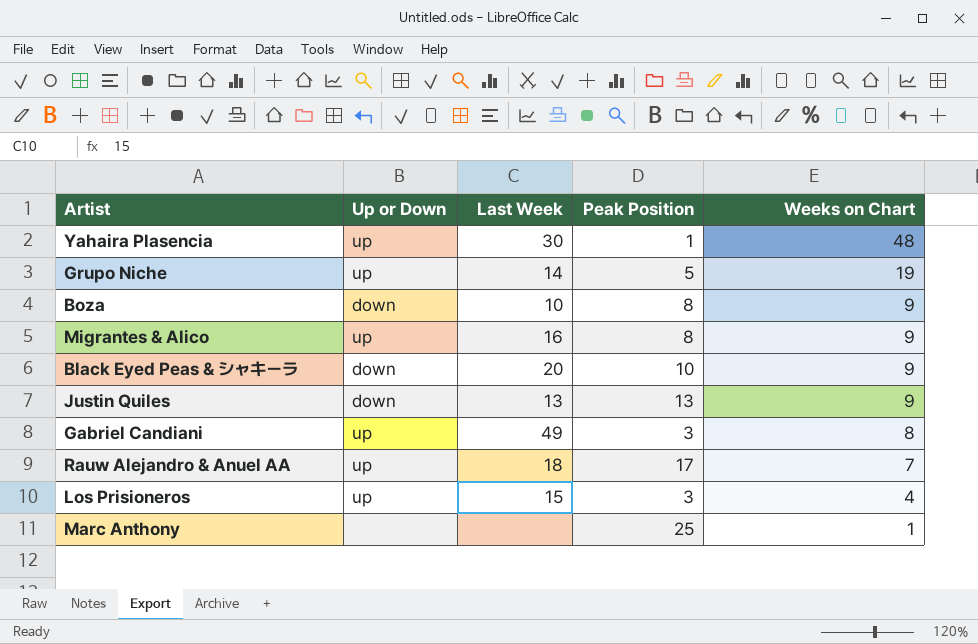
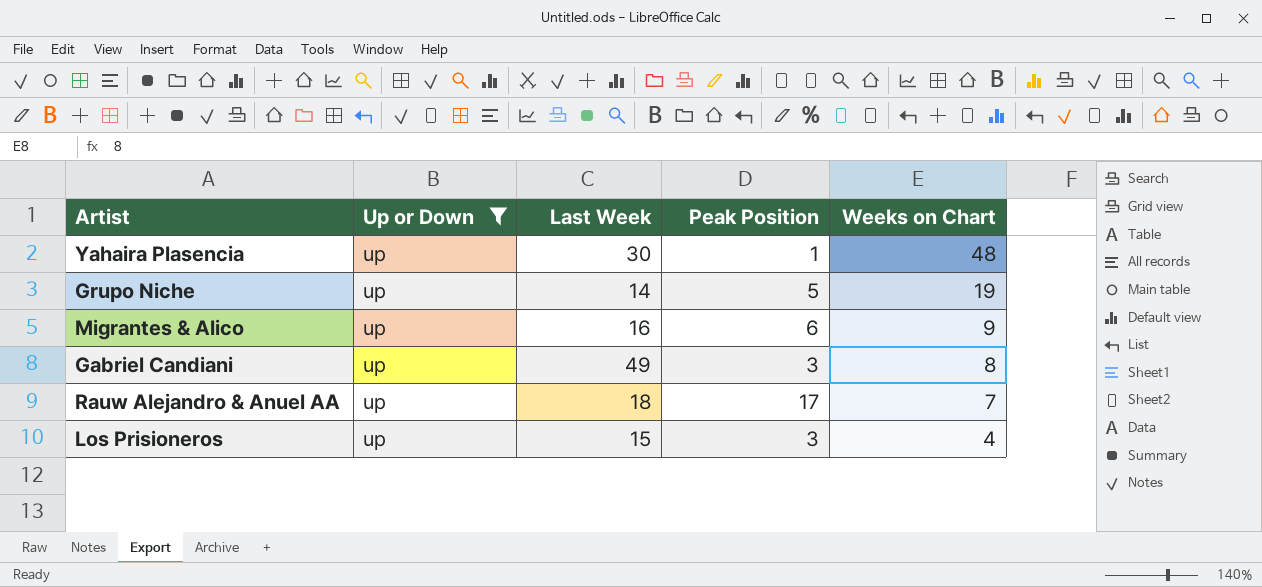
filter: none -> Up or Down = up
Migrantes & Alico | Peak Position: 8 -> 6

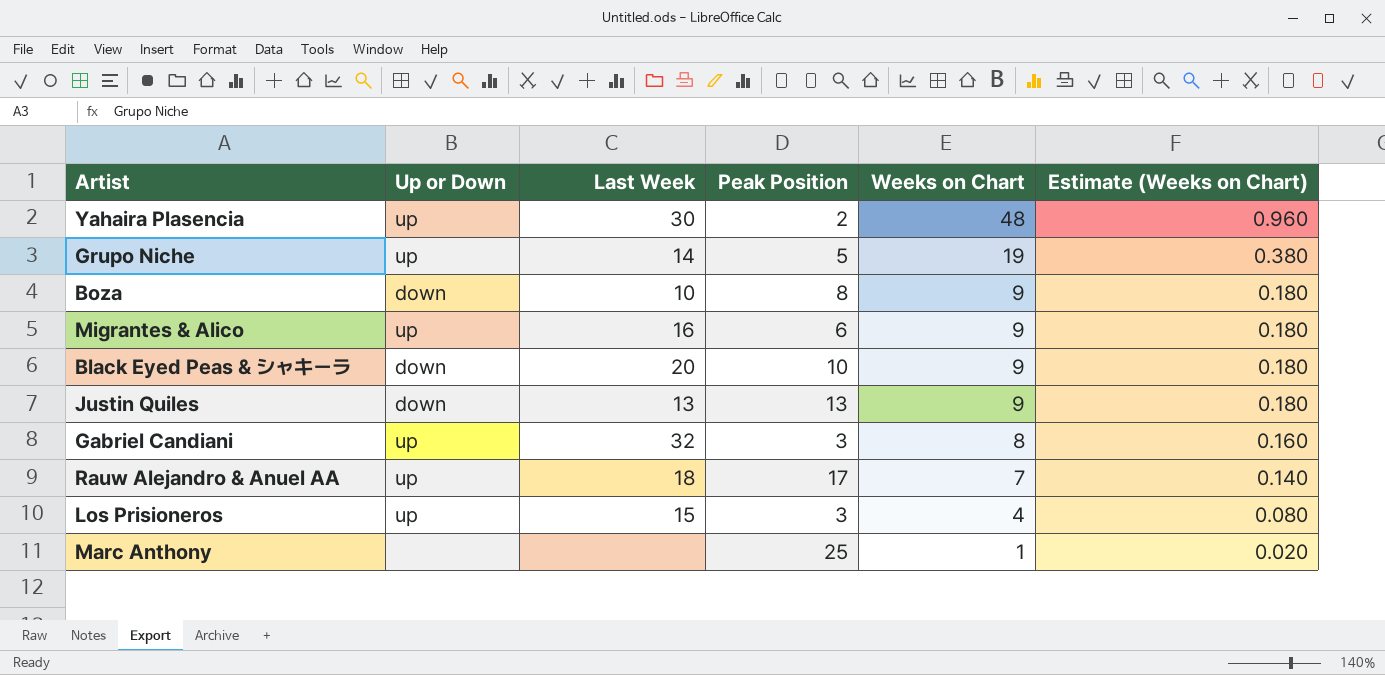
filter: Up or Down = up -> none
column Estimate (Weeks on Chart) | formula: none -> [Weeks on Chart] * 0.02
Yahaira Plasencia | Peak Position: 1 -> 2
Gabriel Candiani | Last Week: 49 -> 32

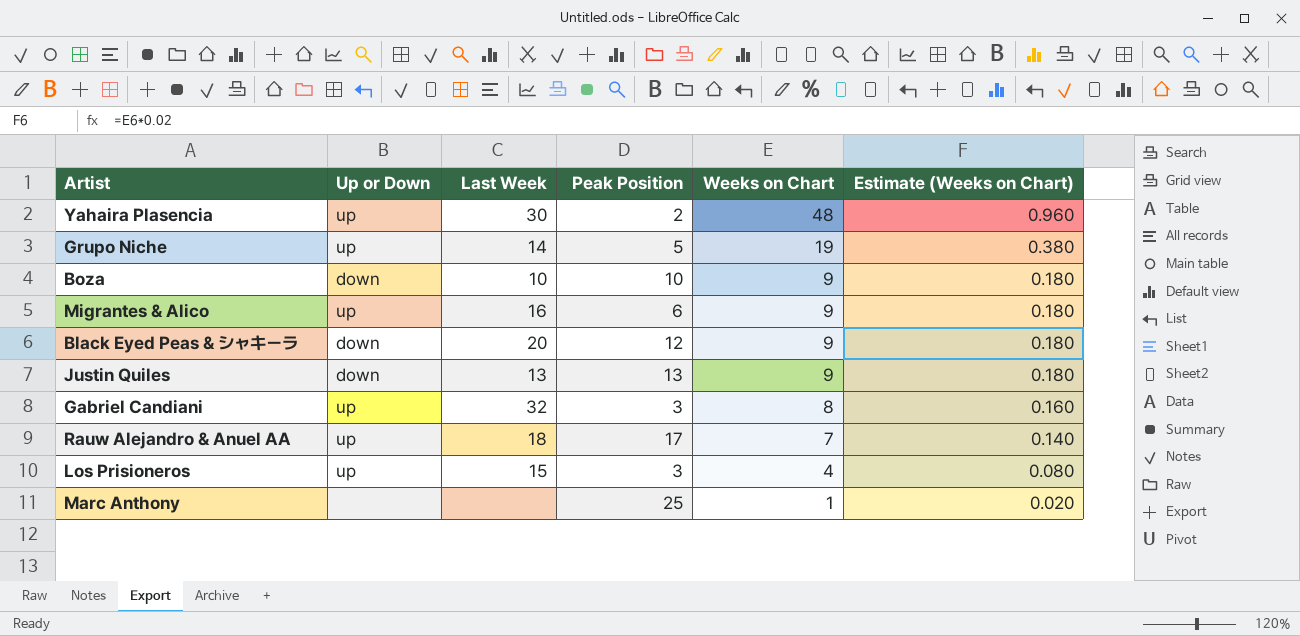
Boza | Peak Position: 8 -> 10
Black Eyed Peas & シャキーラ | Peak Position: 10 -> 12

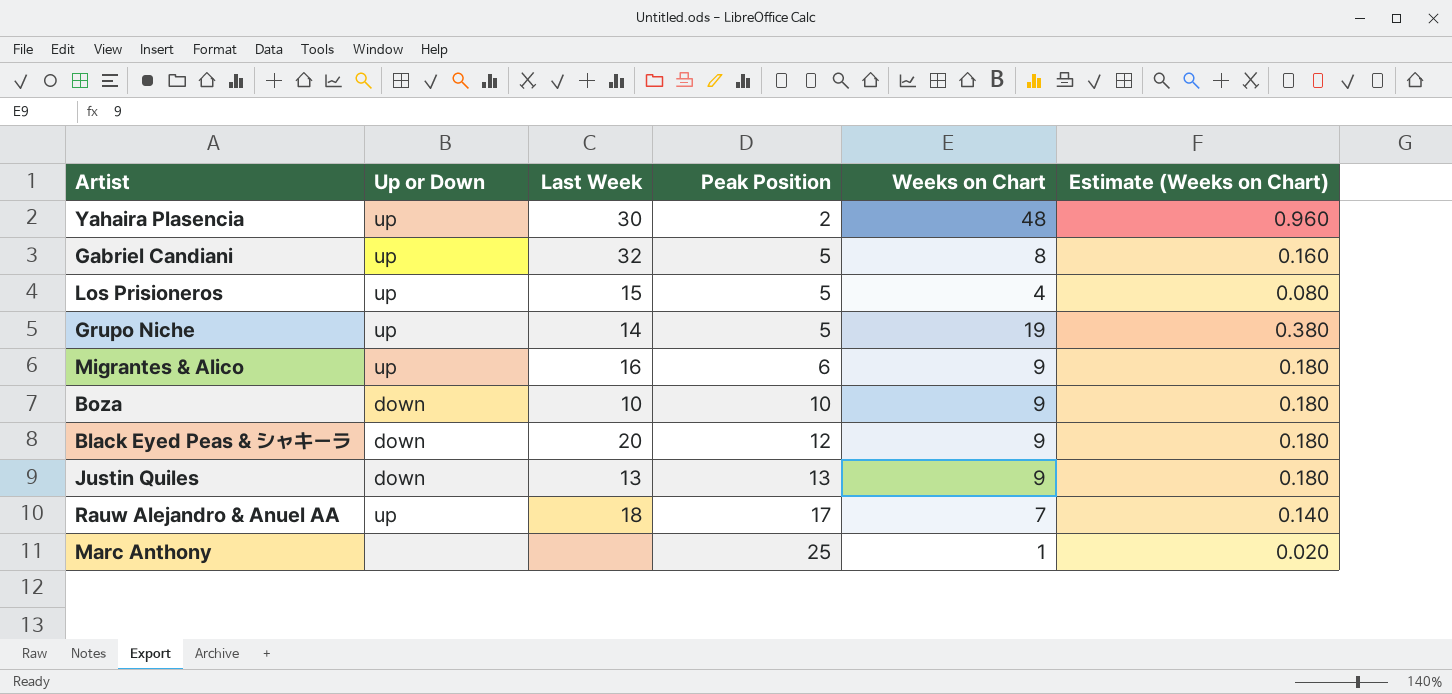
row order: Weeks on Chart descending -> Peak Position ascending
Gabriel Candiani | Peak Position: 3 -> 5
Los Prisioneros | Peak Position: 3 -> 5

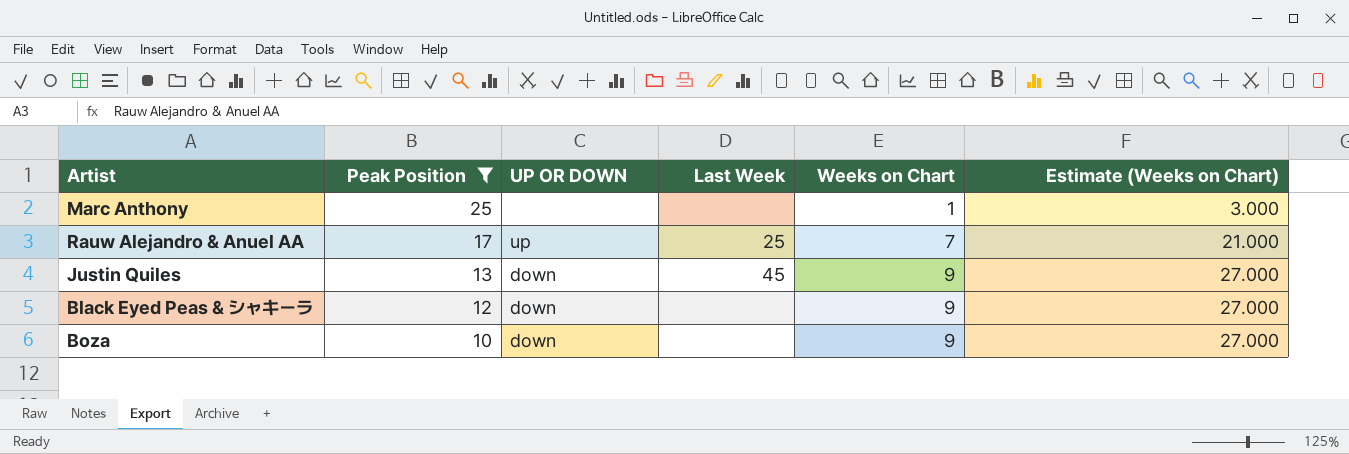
filter: none -> Peak Position >= 10
row order: Peak Position ascending -> Peak Position descending
column Peak Position | position: 4 -> 2
column name: Up or Down -> UP OR DOWN
column Estimate (Weeks on Chart) | formula: [Weeks on Chart] * 0.02 -> [Weeks on Chart] * 3
Rauw Alejandro & Anuel AA | Last Week: 18 -> 25
Justin Quiles | Last Week: 13 -> 45
Black Eyed Peas & シャキーラ | Last Week: 20 -> none
Boza | Last Week: 10 -> none

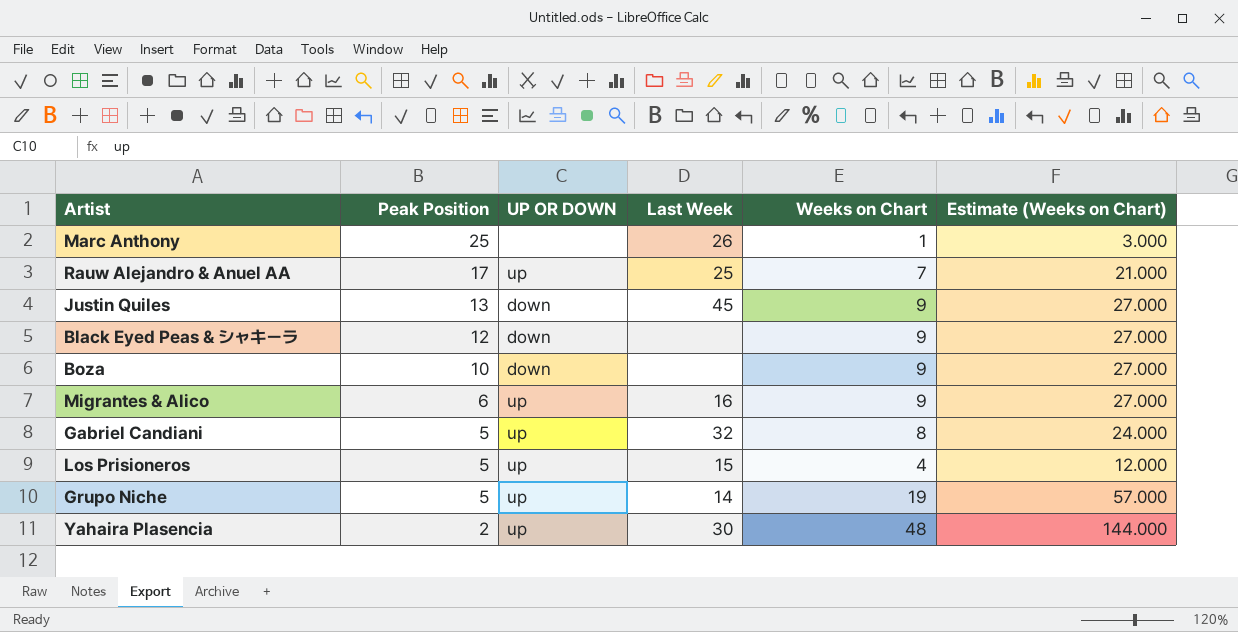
filter: Peak Position >= 10 -> none
Marc Anthony | Last Week: none -> 26

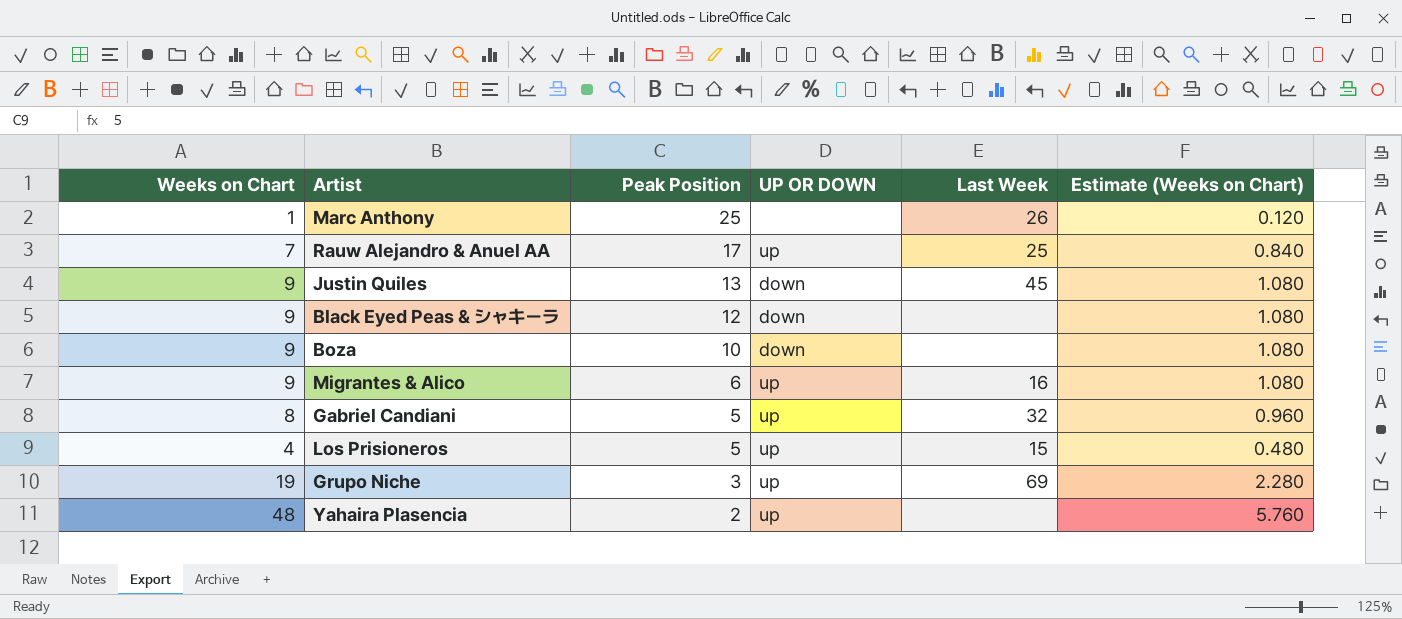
column Weeks on Chart | position: 5 -> 1
column Estimate (Weeks on Chart) | formula: [Weeks on Chart] * 3 -> [Weeks on Chart] * 0.12
Grupo Niche | Peak Position: 5 -> 3
Grupo Niche | Last Week: 14 -> 69
Yahaira Plasencia | Last Week: 30 -> none

